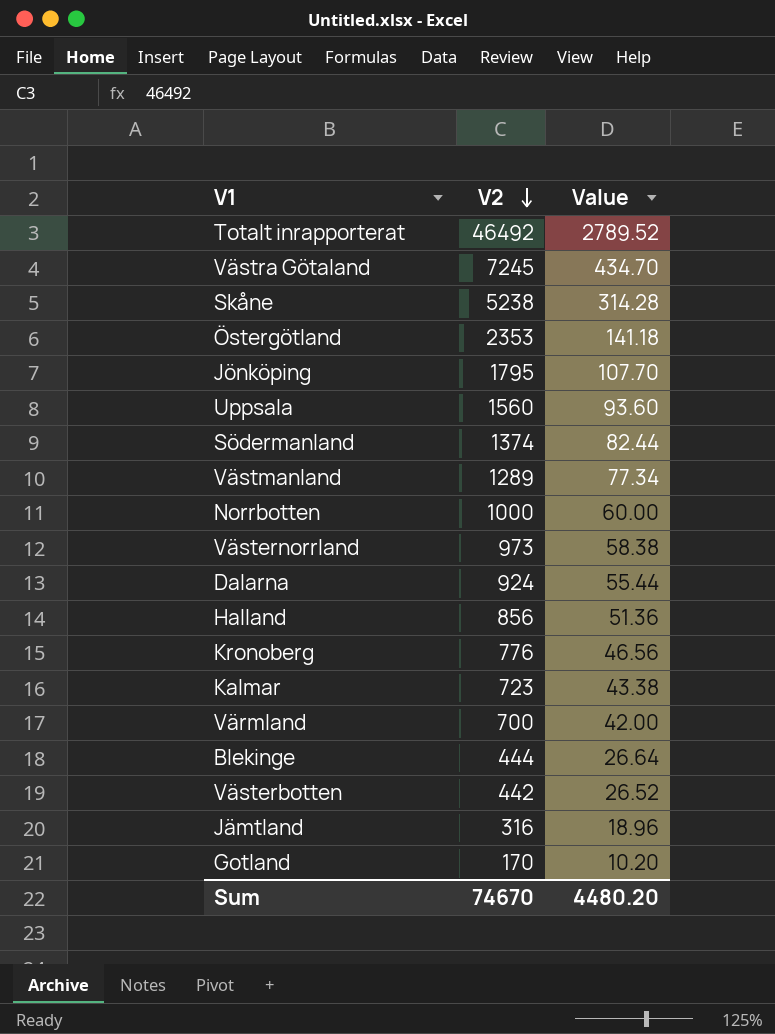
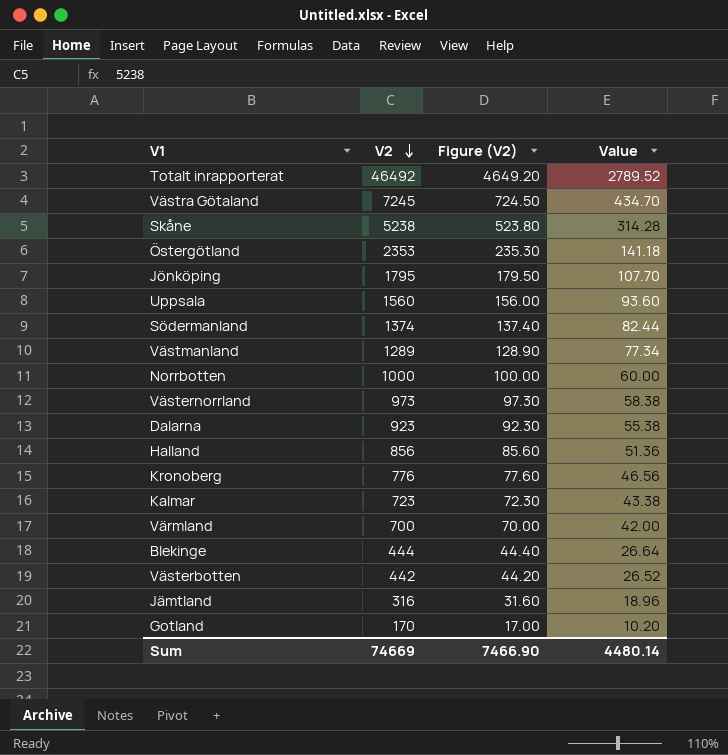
column Figure (V2) | formula: none -> [V2] * 0.1
Dalarna | V2: 924 -> 923
Dalarna | Value: 55.44 -> 55.38
Sum | V2: 74670 -> 74669
Sum | Value: 4480.20 -> 4480.14

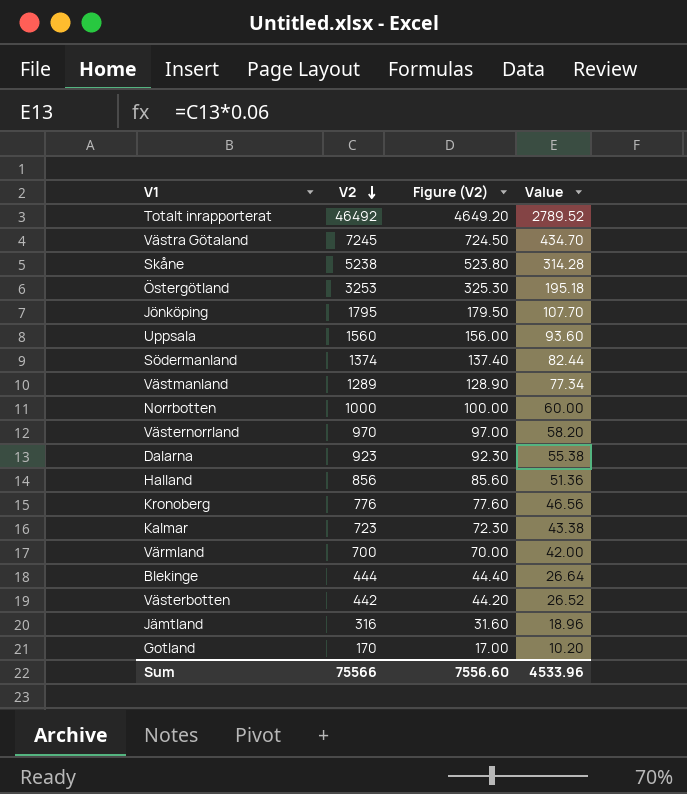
Östergötland | V2: 2353 -> 3253
Östergötland | Figure (V2): 235.30 -> 325.30
Östergötland | Value: 141.18 -> 195.18
Västernorrland | V2: 973 -> 970
Västernorrland | Figure (V2): 97.30 -> 97.00
Västernorrland | Value: 58.38 -> 58.20
Sum | V2: 74669 -> 75566
Sum | Figure (V2): 7466.90 -> 7556.60
Sum | Value: 4480.14 -> 4533.96

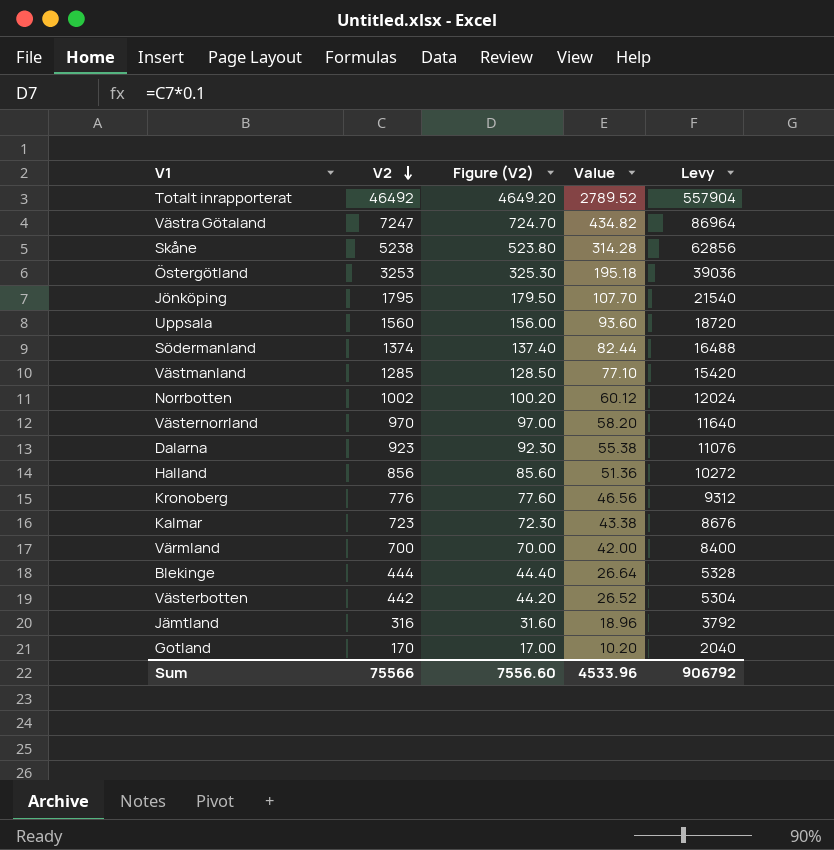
column Levy | formula: none -> [V2] * 12
Västra Götaland | V2: 7245 -> 7247
Västra Götaland | Figure (V2): 724.50 -> 724.70
Västra Götaland | Value: 434.70 -> 434.82
Västmanland | V2: 1289 -> 1285
Västmanland | Figure (V2): 128.90 -> 128.50
Västmanland | Value: 77.34 -> 77.10
Norrbotten | V2: 1000 -> 1002
Norrbotten | Figure (V2): 100.00 -> 100.20
Norrbotten | Value: 60.00 -> 60.12

